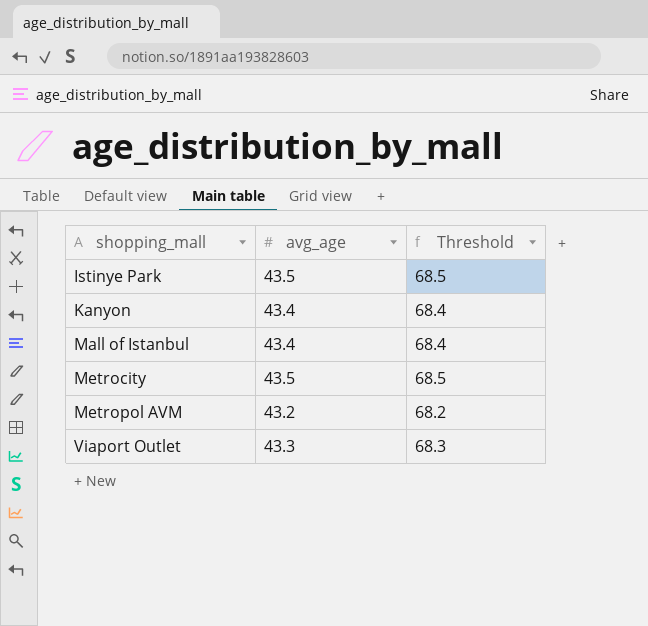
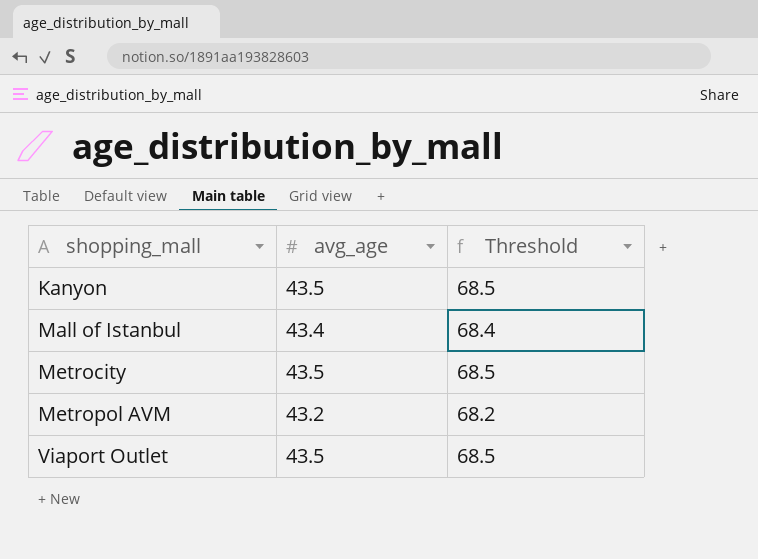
row Istinye Park: 43.5 | 68.5 -> none
Kanyon | avg_age: 43.4 -> 43.5
Kanyon | Threshold: 68.4 -> 68.5
Viaport Outlet | avg_age: 43.3 -> 43.5
Viaport Outlet | Threshold: 68.3 -> 68.5

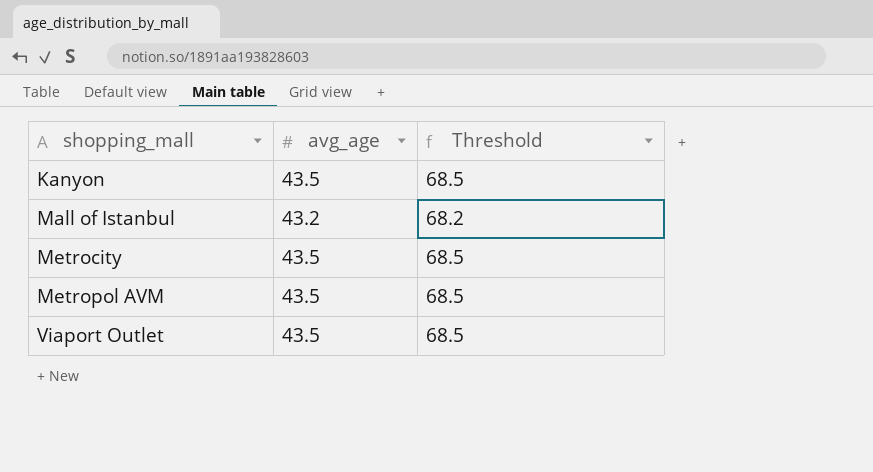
Mall of Istanbul | avg_age: 43.4 -> 43.2
Mall of Istanbul | Threshold: 68.4 -> 68.2
Metropol AVM | avg_age: 43.2 -> 43.5
Metropol AVM | Threshold: 68.2 -> 68.5

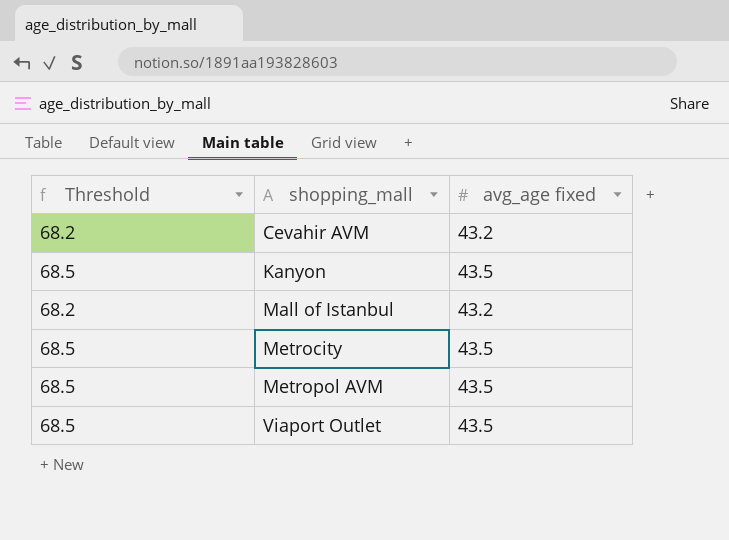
column Threshold | position: 3 -> 1
column name: avg_age -> avg_age fixed
row Cevahir AVM: none -> 68.2 | 43.2

